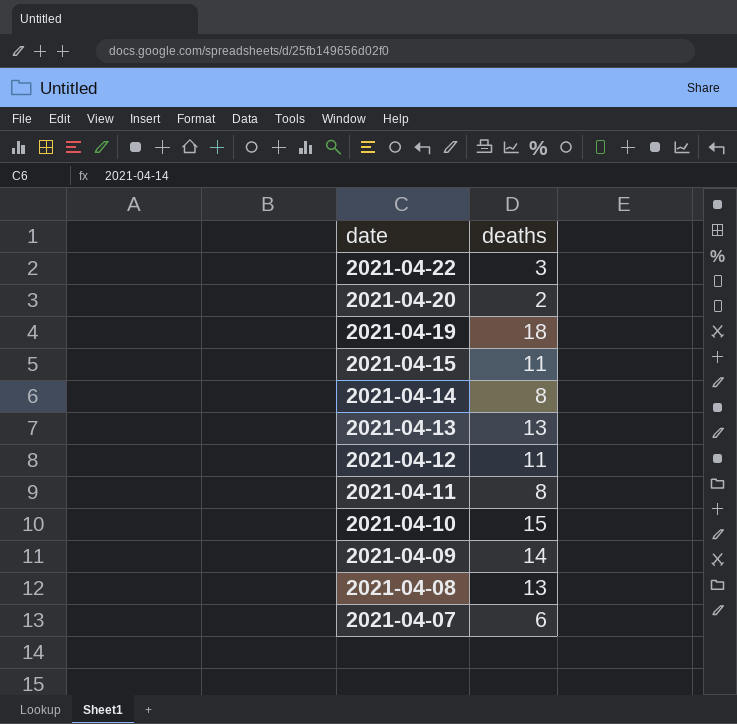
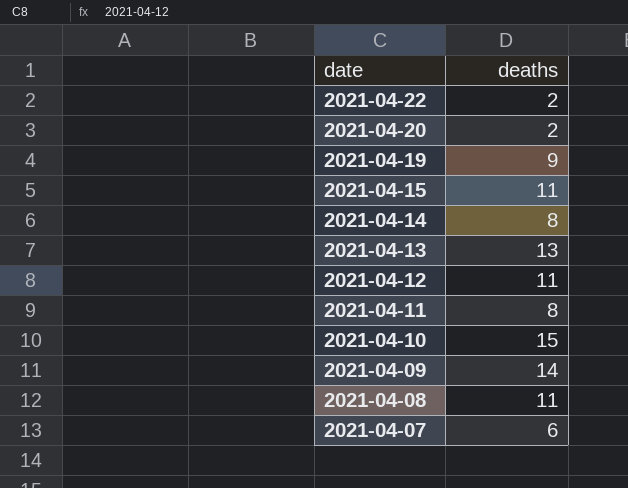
2021-04-22 | deaths: 3 -> 2
2021-04-19 | deaths: 18 -> 9
2021-04-08 | deaths: 13 -> 11

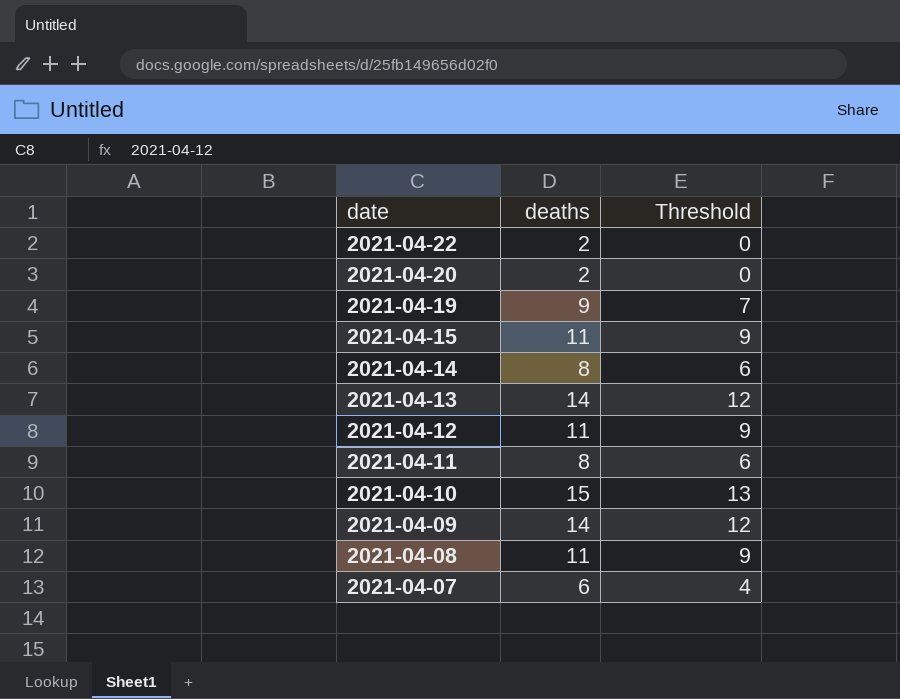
column Threshold | formula: none -> [deaths] - 2
2021-04-13 | deaths: 13 -> 14

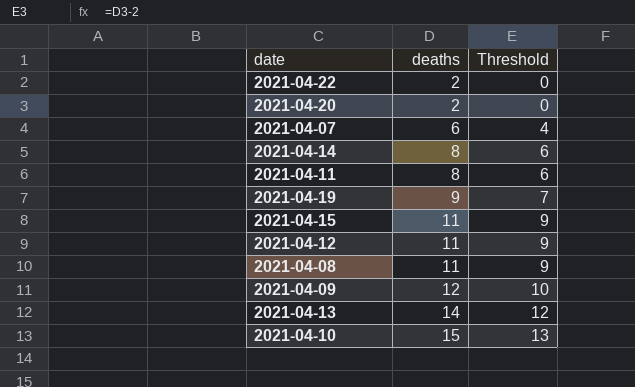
row order: date descending -> deaths ascending
2021-04-09 | deaths: 14 -> 12
2021-04-09 | Threshold: 12 -> 10

